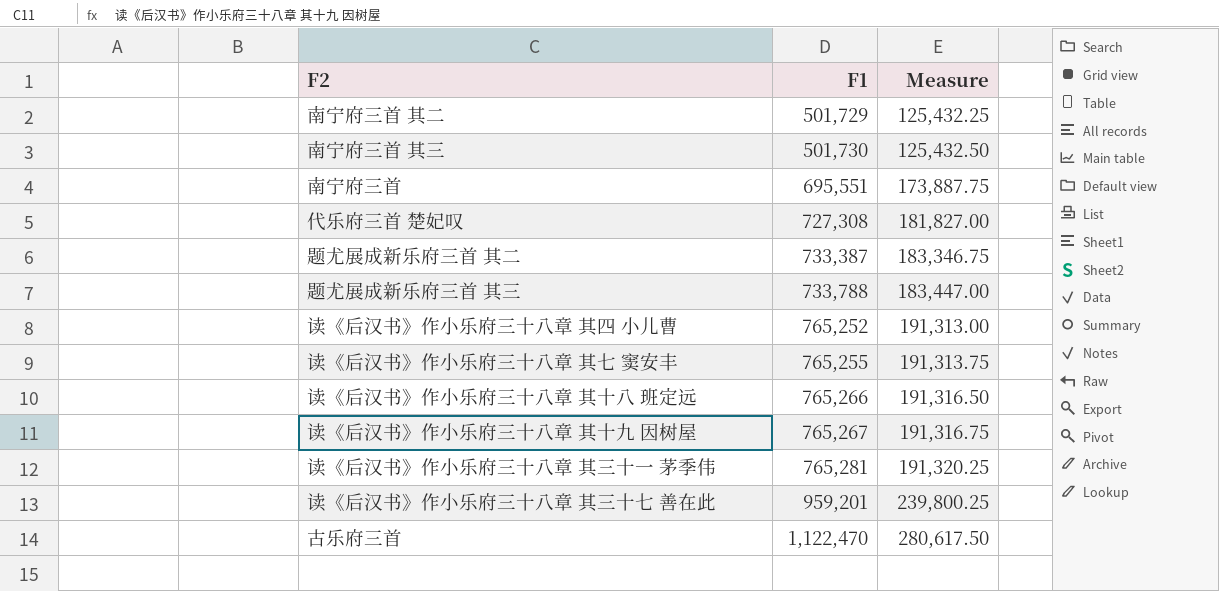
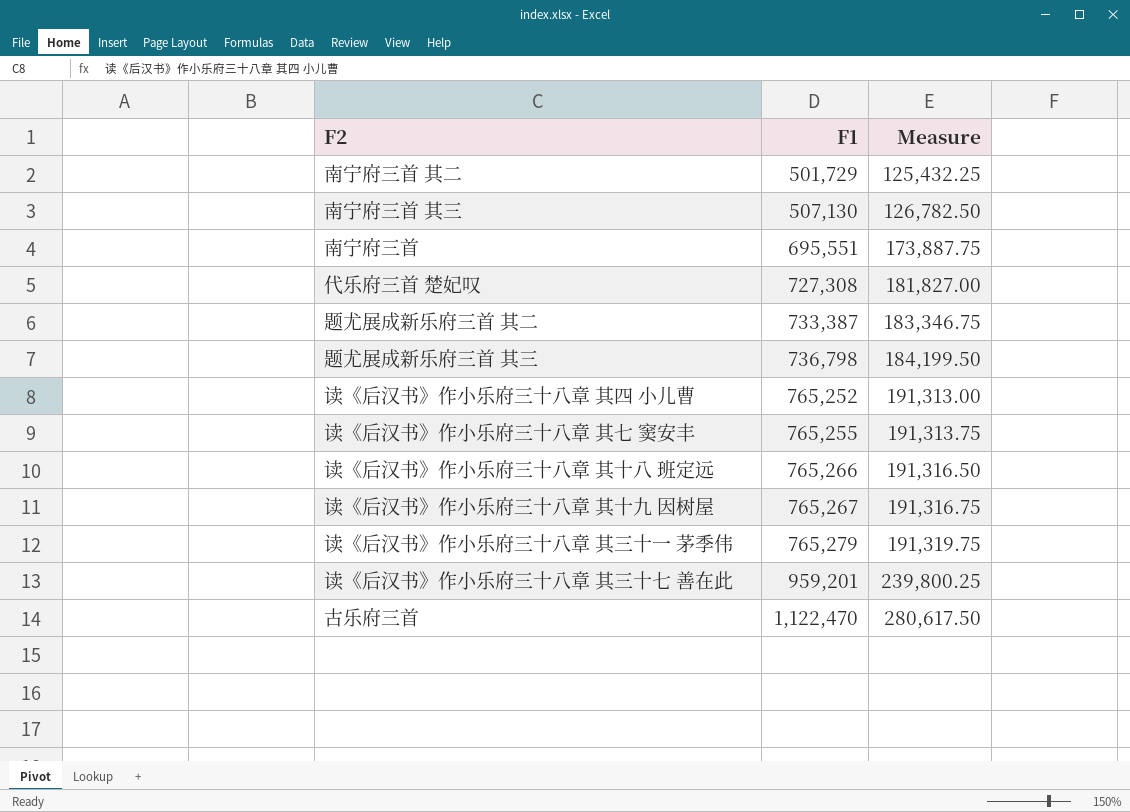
南宁府三首 其三 | F1: 501,730 -> 507,130
南宁府三首 其三 | Measure: 125,432.50 -> 126,782.50
题尤展成新乐府三首 其三 | F1: 733,788 -> 736,798
题尤展成新乐府三首 其三 | Measure: 183,447.00 -> 184,199.50
读《后汉书》作小乐府三十八章 其三十一 茅季伟 | F1: 765,281 -> 765,279
读《后汉书》作小乐府三十八章 其三十一 茅季伟 | Measure: 191,320.25 -> 191,319.75

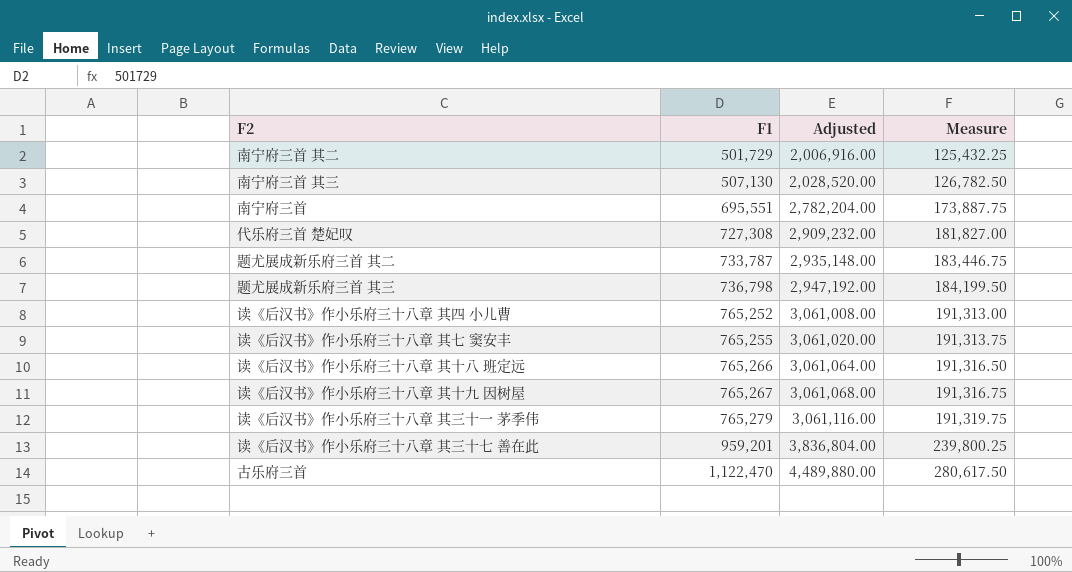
column Adjusted | formula: none -> [F1] * 4
题尤展成新乐府三首 其二 | F1: 733,387 -> 733,787
题尤展成新乐府三首 其二 | Measure: 183,346.75 -> 183,446.75

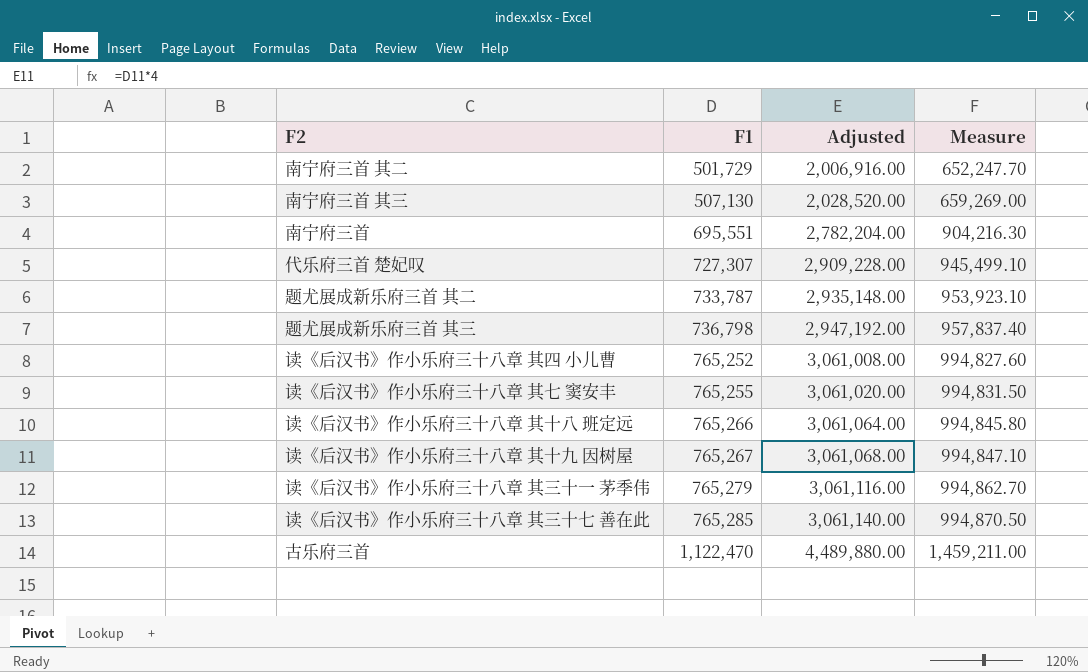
column Measure | formula: [F1] * 0.25 -> [F1] * 1.3
代乐府三首 楚妃叹 | F1: 727,308 -> 727,307
代乐府三首 楚妃叹 | Adjusted: 2,909,232.00 -> 2,909,228.00
读《后汉书》作小乐府三十八章 其三十七 善在此 | F1: 959,201 -> 765,285
读《后汉书》作小乐府三十八章 其三十七 善在此 | Adjusted: 3,836,804.00 -> 3,061,140.00

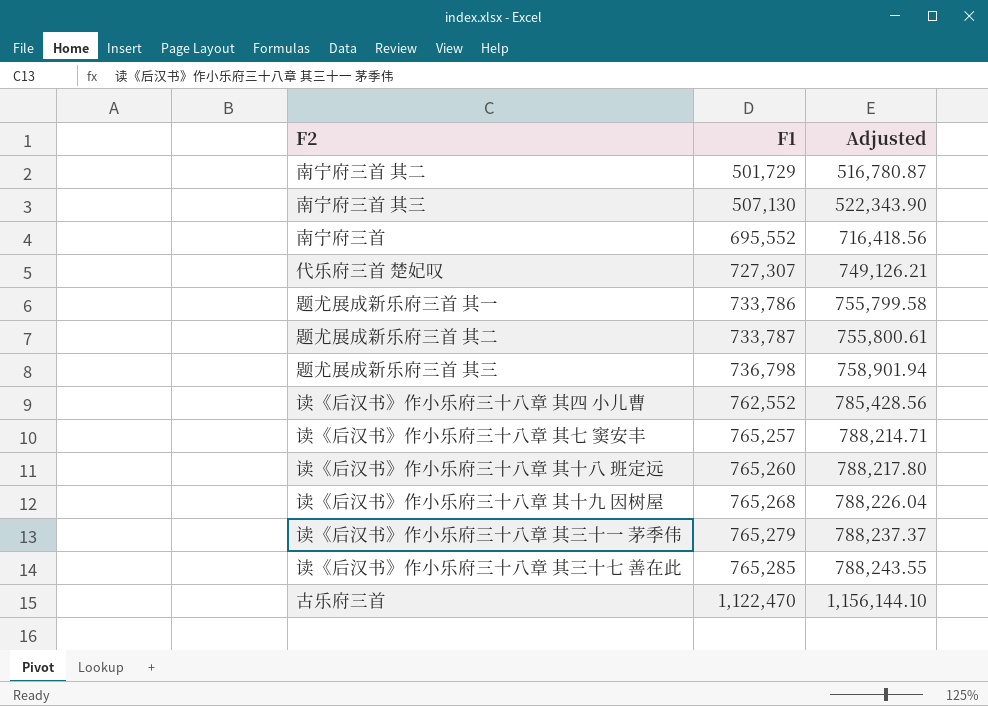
column Measure | formula: [F1] * 1.3 -> none
column Adjusted | formula: [F1] * 4 -> [F1] * 1.03
南宁府三首 | F1: 695,551 -> 695,552
row 题尤展成新乐府三首 其一: none -> 733,786 | 755,799.58
读《后汉书》作小乐府三十八章 其四 小儿曹 | F1: 765,252 -> 762,552
读《后汉书》作小乐府三十八章 其七 窦安丰 | F1: 765,255 -> 765,257
读《后汉书》作小乐府三十八章 其十八 班定远 | F1: 765,266 -> 765,260
读《后汉书》作小乐府三十八章 其十九 因树屋 | F1: 765,267 -> 765,268

